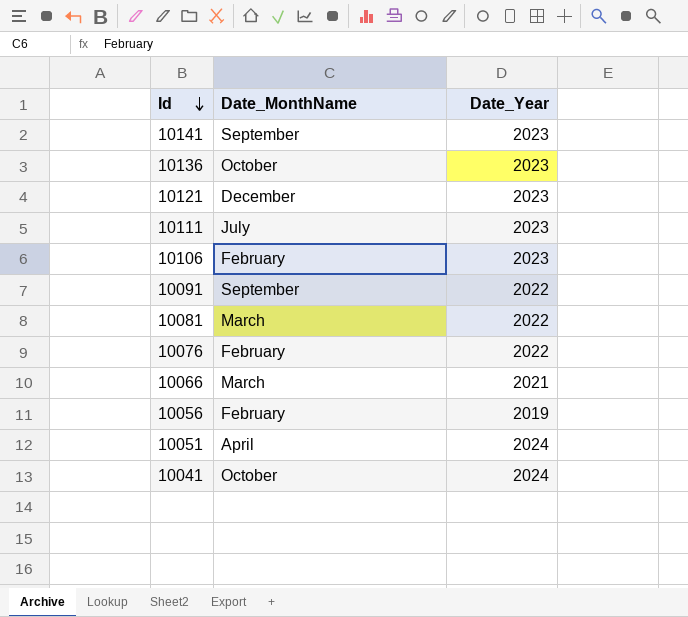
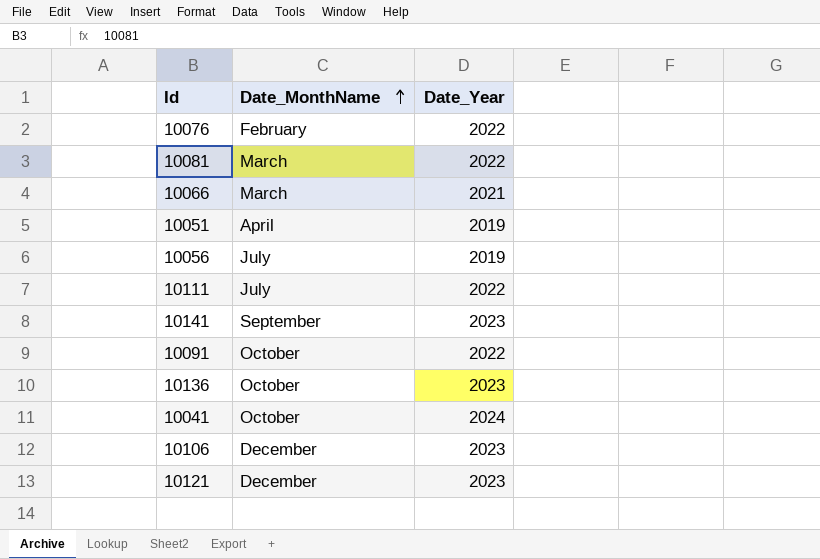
row order: Id descending -> Date_MonthName ascending
10051 | Date_Year: 2024 -> 2019
10056 | Date_MonthName: February -> July
10111 | Date_Year: 2023 -> 2022
10091 | Date_MonthName: September -> October
10106 | Date_MonthName: February -> December

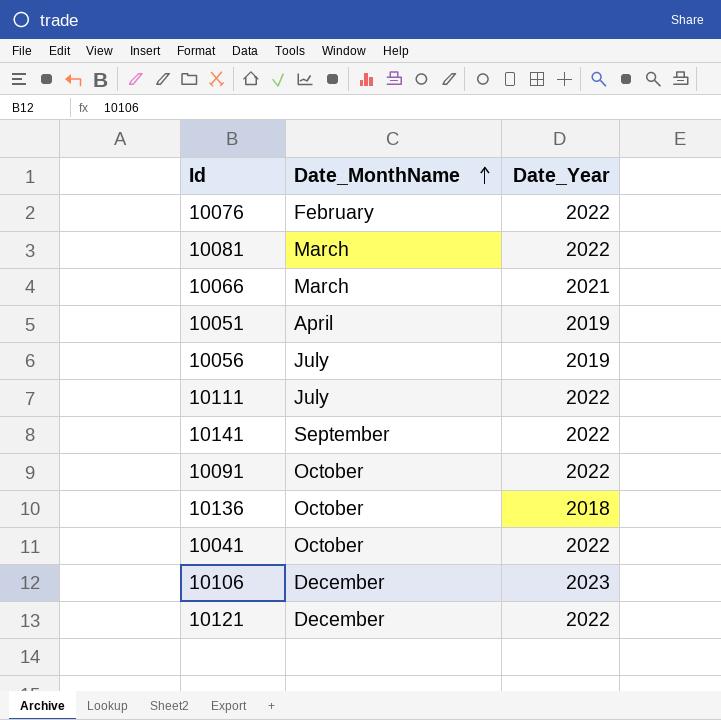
10141 | Date_Year: 2023 -> 2022
10136 | Date_Year: 2023 -> 2018
10041 | Date_Year: 2024 -> 2022
10121 | Date_Year: 2023 -> 2022

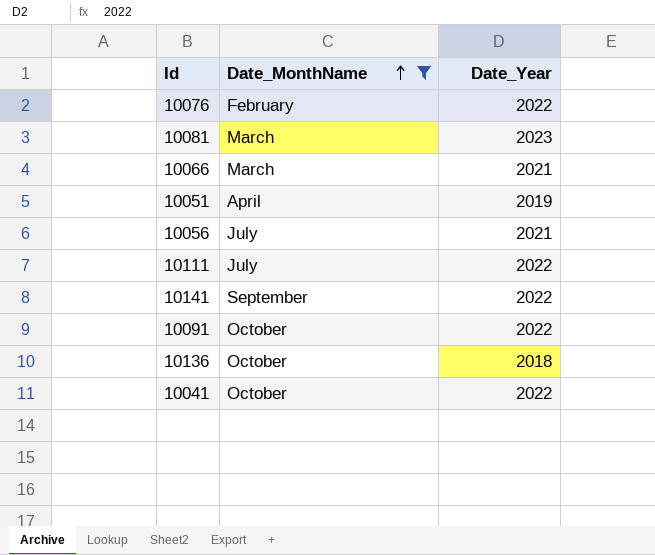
filter: none -> Date_MonthName != December
10081 | Date_Year: 2022 -> 2023
10056 | Date_Year: 2019 -> 2021

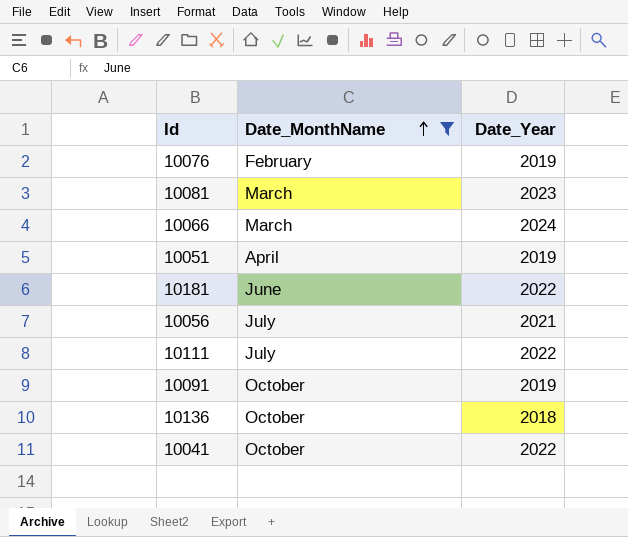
row 10141: September | 2022 -> none
10076 | Date_Year: 2022 -> 2019
10066 | Date_Year: 2021 -> 2024
row 10181: none -> June | 2022
10091 | Date_Year: 2022 -> 2019

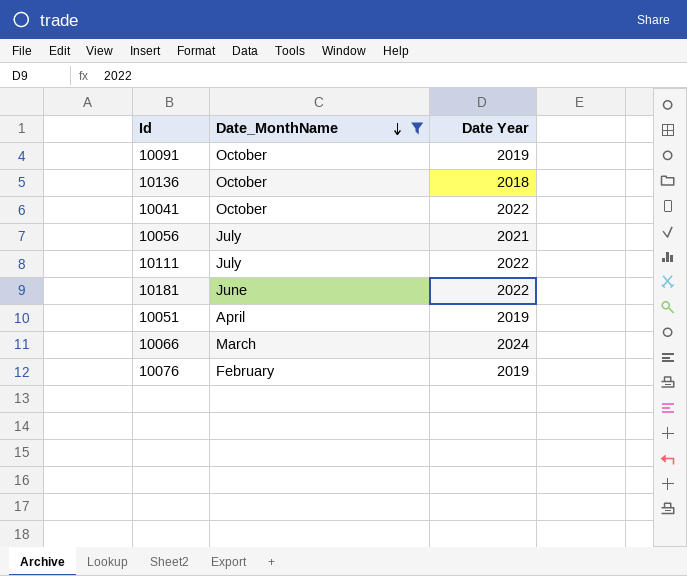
row order: Date_MonthName ascending -> Date_MonthName descending
column name: Date_Year -> Date Year
row 10081: March | 2023 -> none

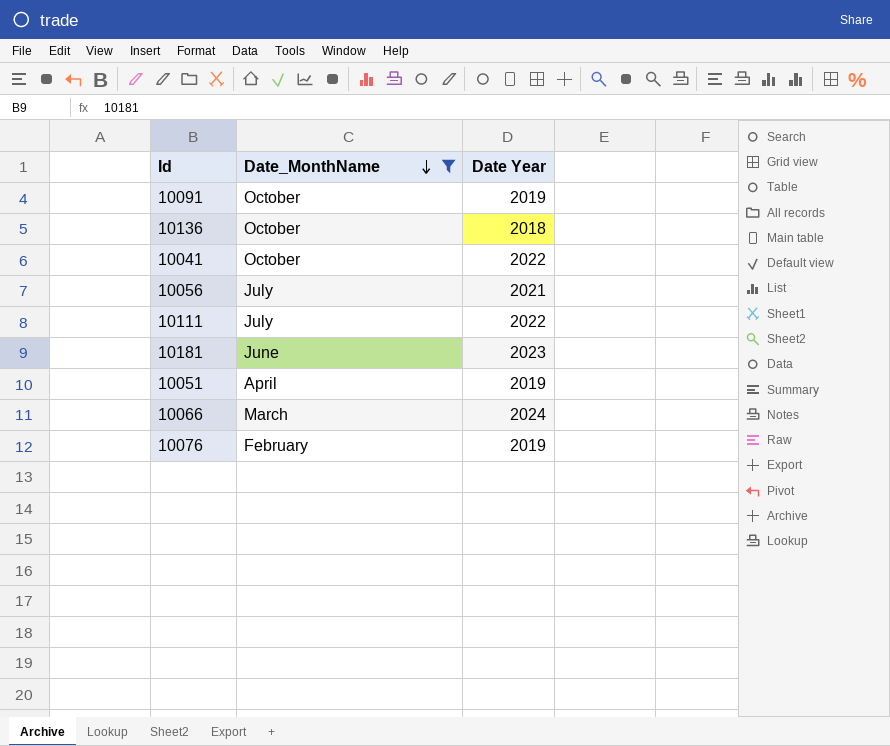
10181 | Date Year: 2022 -> 2023

